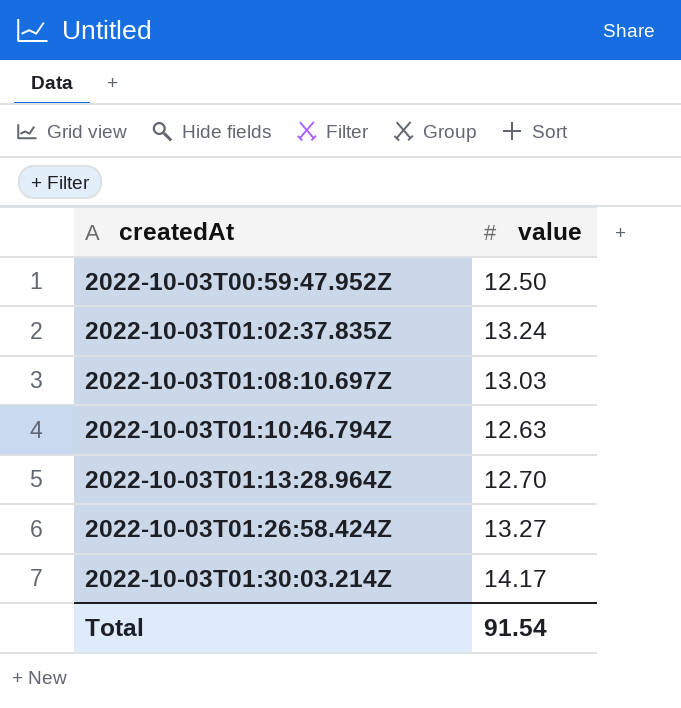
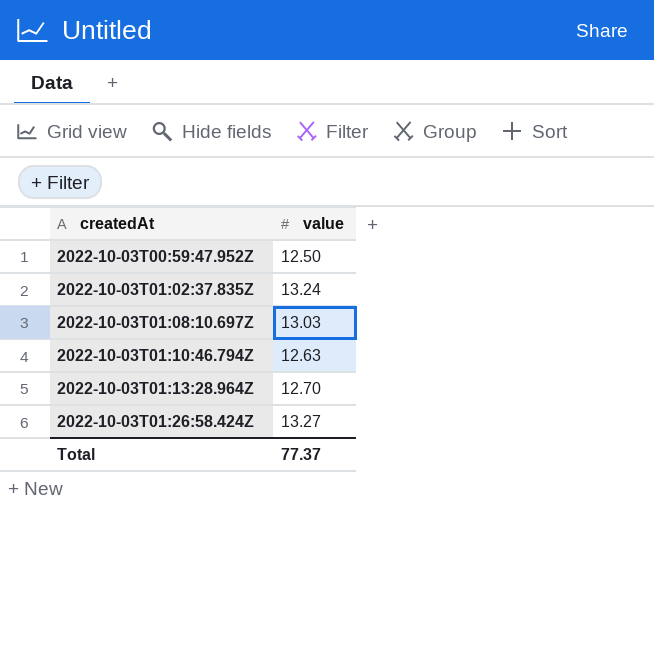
row 2022-10-03T01:30:03.214Z: 14.17 -> none
Total | value: 91.54 -> 77.37

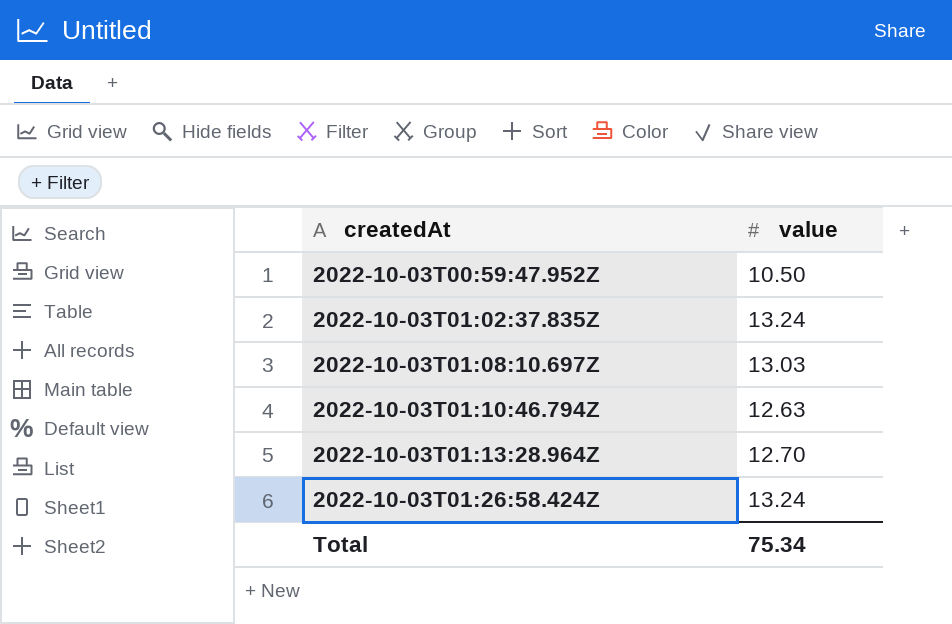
2022-10-03T00:59:47.952Z | value: 12.50 -> 10.50
2022-10-03T01:26:58.424Z | value: 13.27 -> 13.24
Total | value: 77.37 -> 75.34

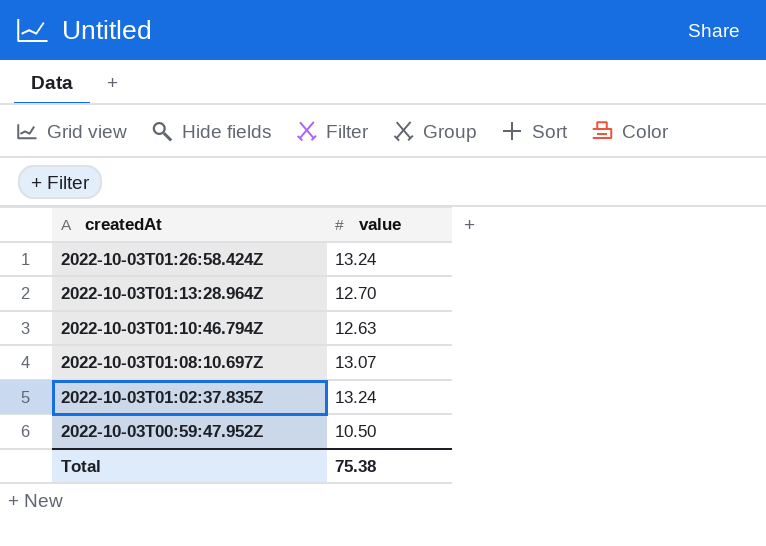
row order: createdAt ascending -> createdAt descending
2022-10-03T01:08:10.697Z | value: 13.03 -> 13.07
Total | value: 75.34 -> 75.38

